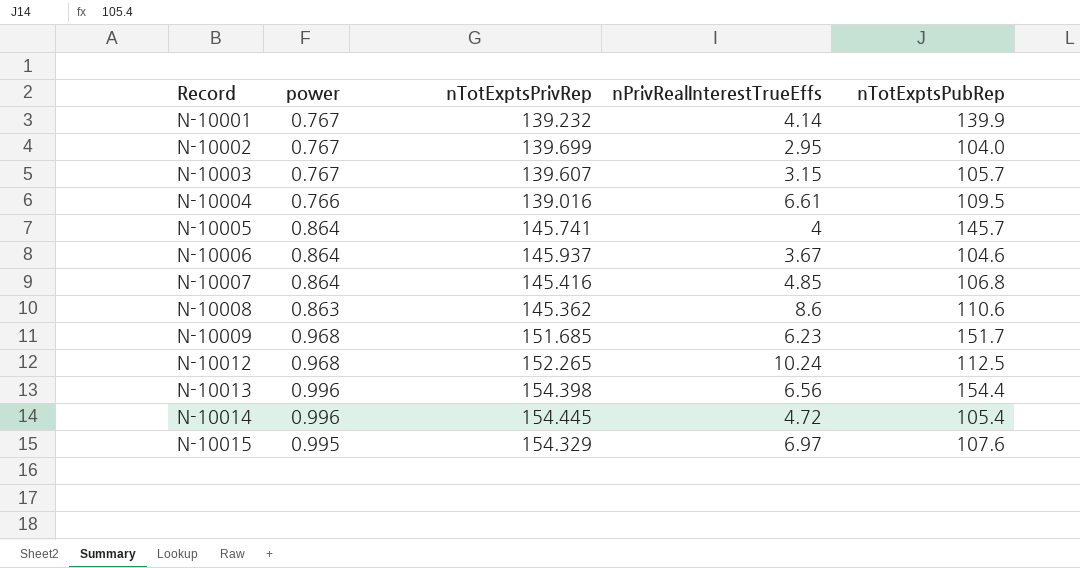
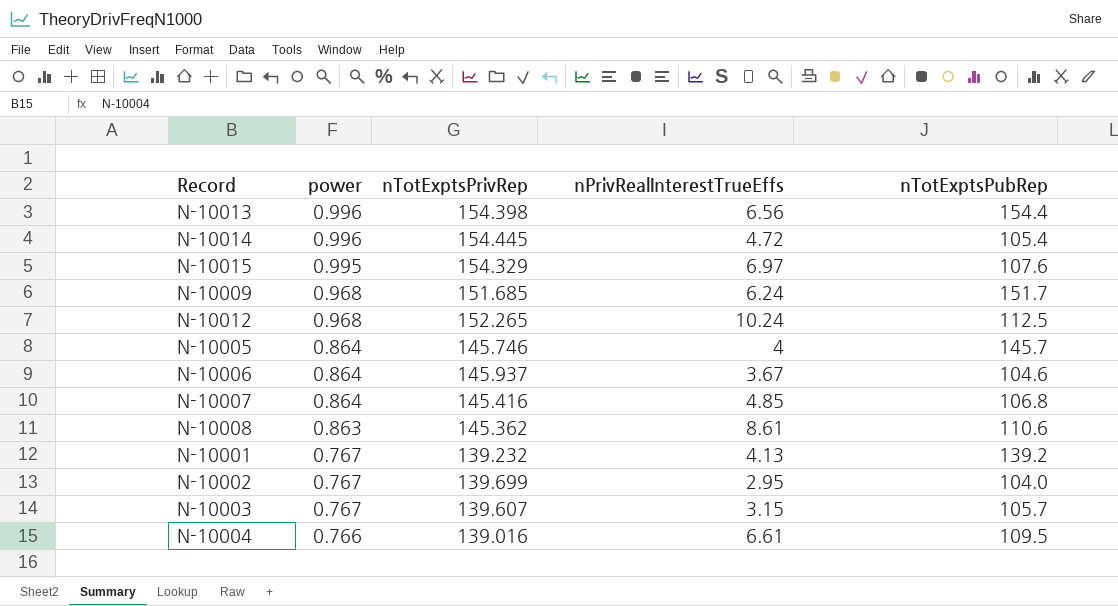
row order: Record ascending -> power descending
N-10009 | nPrivRealInterestTrueEffs: 6.23 -> 6.24
N-10005 | nTotExptsPrivRep: 145.741 -> 145.746
N-10008 | nPrivRealInterestTrueEffs: 8.6 -> 8.61
N-10001 | nPrivRealInterestTrueEffs: 4.14 -> 4.13
N-10001 | nTotExptsPubRep: 139.9 -> 139.2

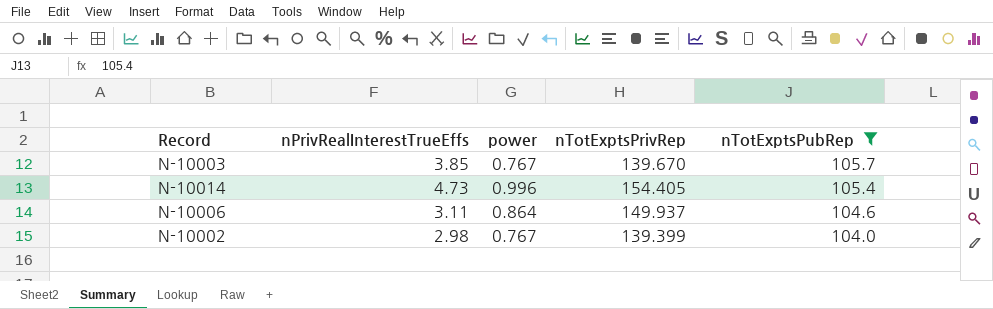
filter: none -> nTotExptsPubRep <= 105.7
row order: power descending -> nTotExptsPubRep descending
column nPrivRealInterestTrueEffs | position: 4 -> 2
N-10003 | nPrivRealInterestTrueEffs: 3.15 -> 3.85
N-10003 | nTotExptsPrivRep: 139.607 -> 139.670
N-10014 | nPrivRealInterestTrueEffs: 4.72 -> 4.73
N-10014 | nTotExptsPrivRep: 154.445 -> 154.405
N-10006 | nPrivRealInterestTrueEffs: 3.67 -> 3.11
N-10006 | nTotExptsPrivRep: 145.937 -> 149.937
N-10002 | nPrivRealInterestTrueEffs: 2.95 -> 2.98
N-10002 | nTotExptsPrivRep: 139.699 -> 139.399

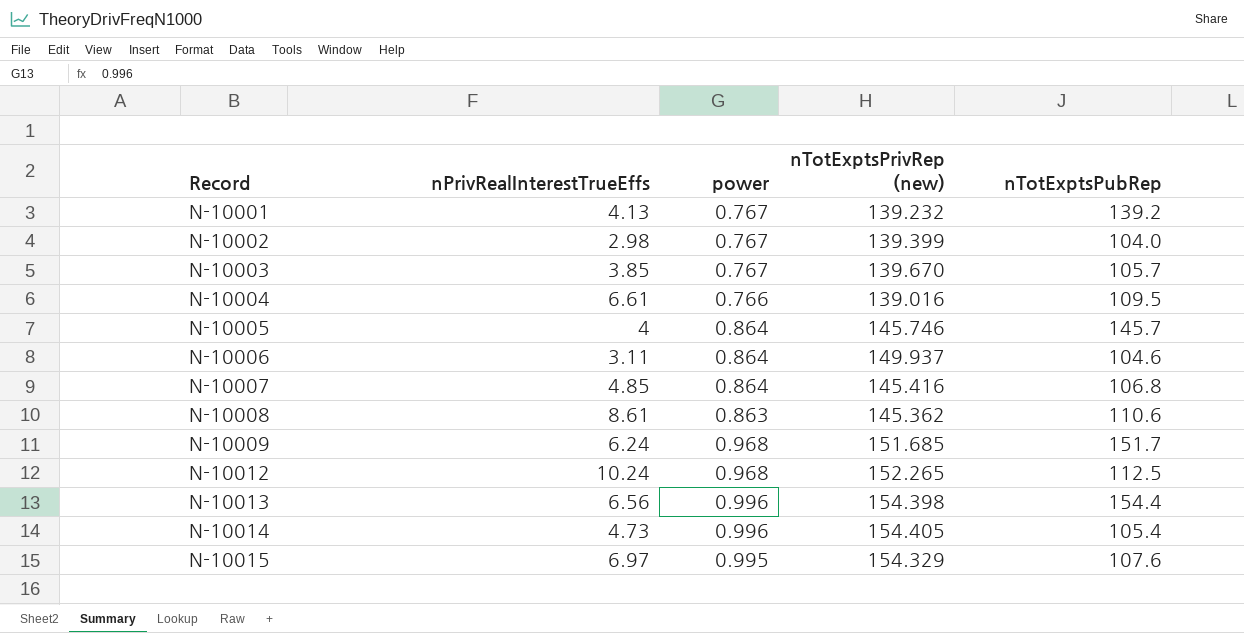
filter: nTotExptsPubRep <= 105.7 -> none
row order: nTotExptsPubRep descending -> Record ascending
column name: nTotExptsPrivRep -> nTotExptsPrivRep (new)

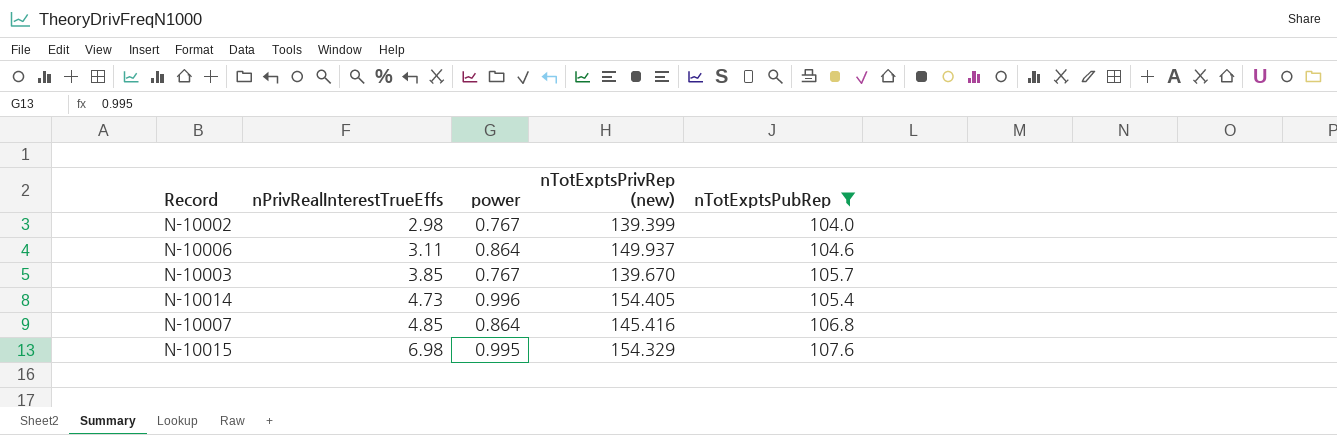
filter: none -> nTotExptsPubRep <= 107.6
row order: Record ascending -> nPrivRealInterestTrueEffs ascending
N-10015 | nPrivRealInterestTrueEffs: 6.97 -> 6.98

